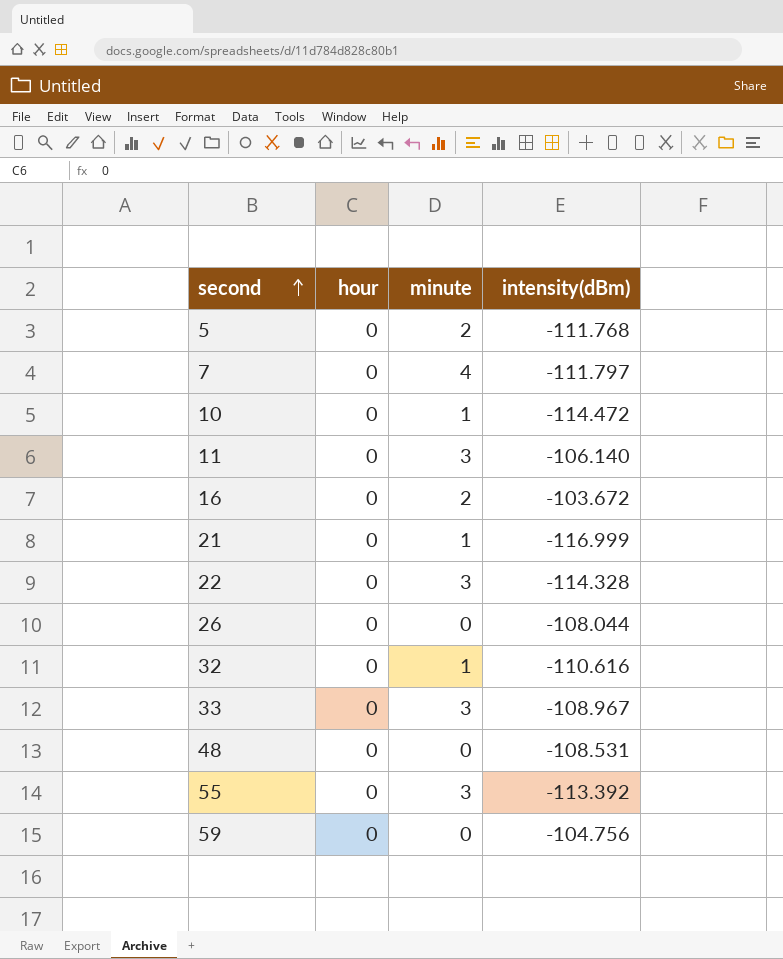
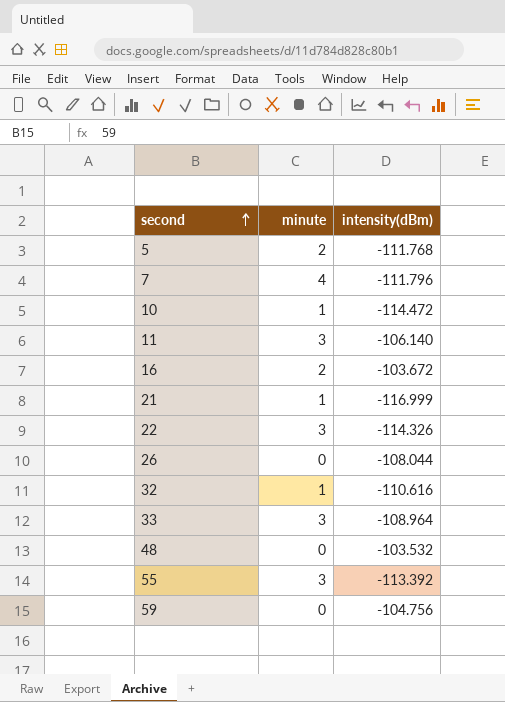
column hour | position: 2 -> none
7 | intensity(dBm): -111.797 -> -111.796
22 | intensity(dBm): -114.328 -> -114.326
33 | intensity(dBm): -108.967 -> -108.964
48 | intensity(dBm): -108.531 -> -103.532

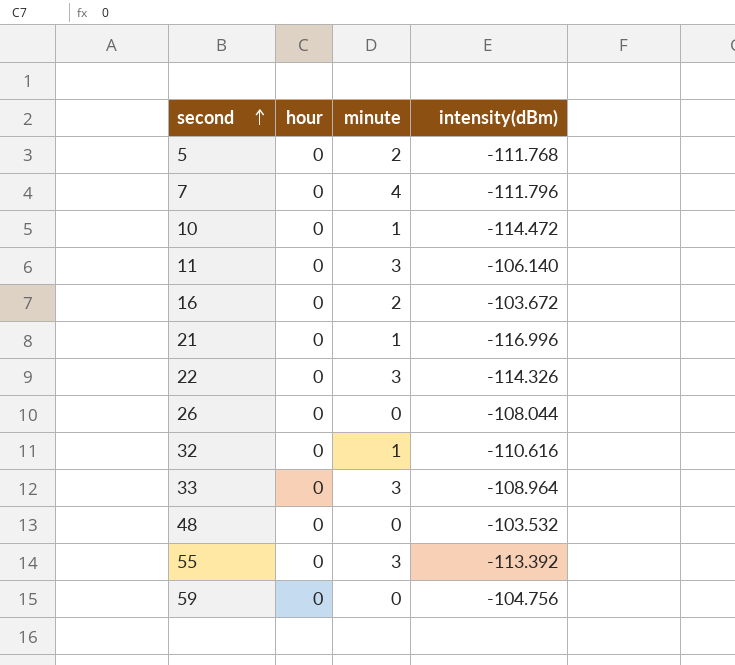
column hour | position: none -> 2
21 | intensity(dBm): -116.999 -> -116.996

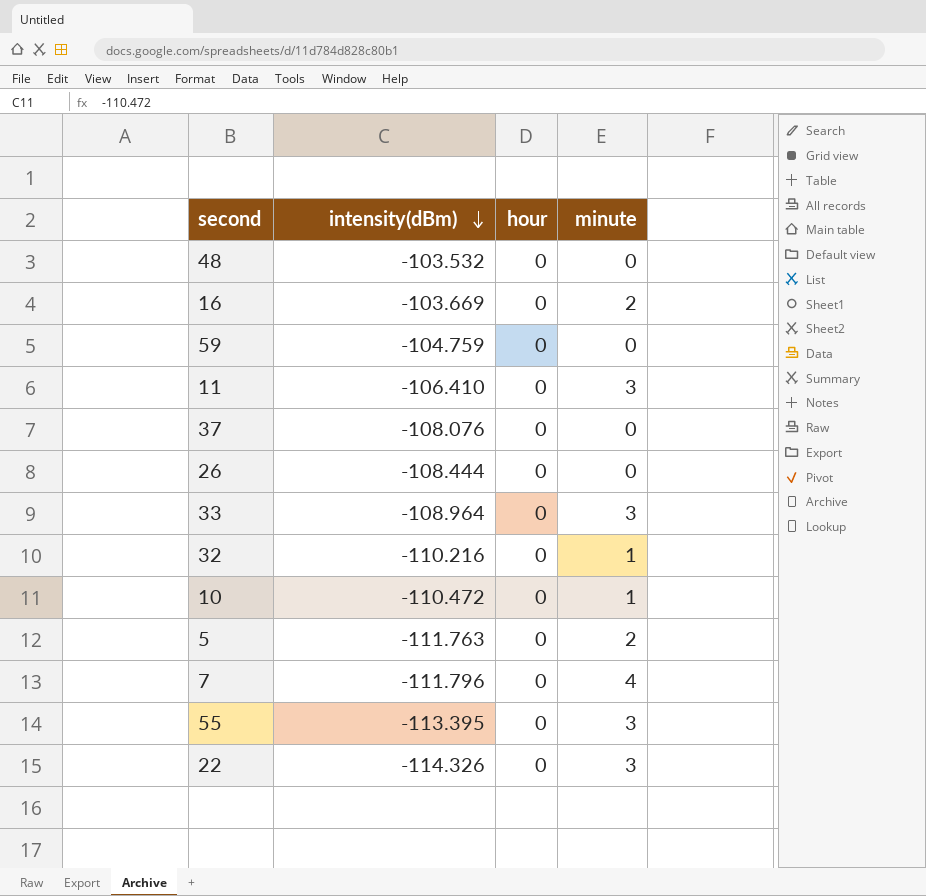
row order: second ascending -> intensity(dBm) descending
column intensity(dBm) | position: 4 -> 2
row 21: 0 | 1 | -116.996 -> none
16 | intensity(dBm): -103.672 -> -103.669
59 | intensity(dBm): -104.756 -> -104.759
11 | intensity(dBm): -106.140 -> -106.410
row 37: none -> -108.076 | 0 | 0
26 | intensity(dBm): -108.044 -> -108.444
32 | intensity(dBm): -110.616 -> -110.216
10 | intensity(dBm): -114.472 -> -110.472
5 | intensity(dBm): -111.768 -> -111.763
55 | intensity(dBm): -113.392 -> -113.395

